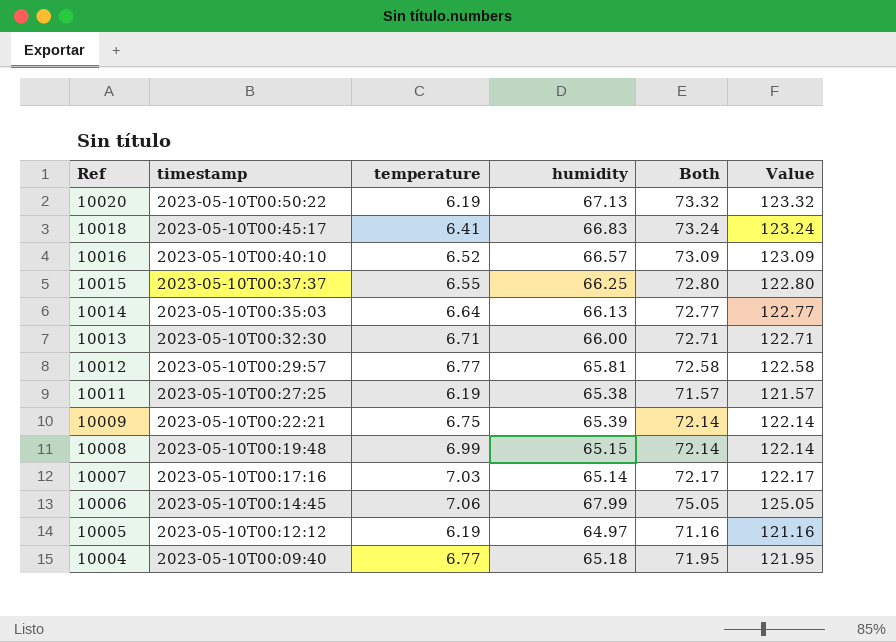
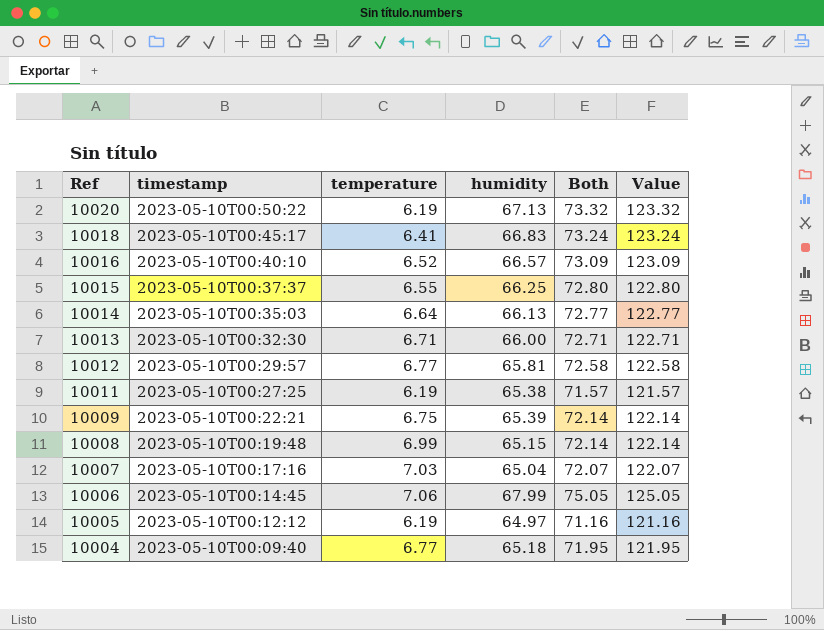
10007 | humidity: 65.14 -> 65.04
10007 | Both: 72.17 -> 72.07
10007 | Value: 122.17 -> 122.07

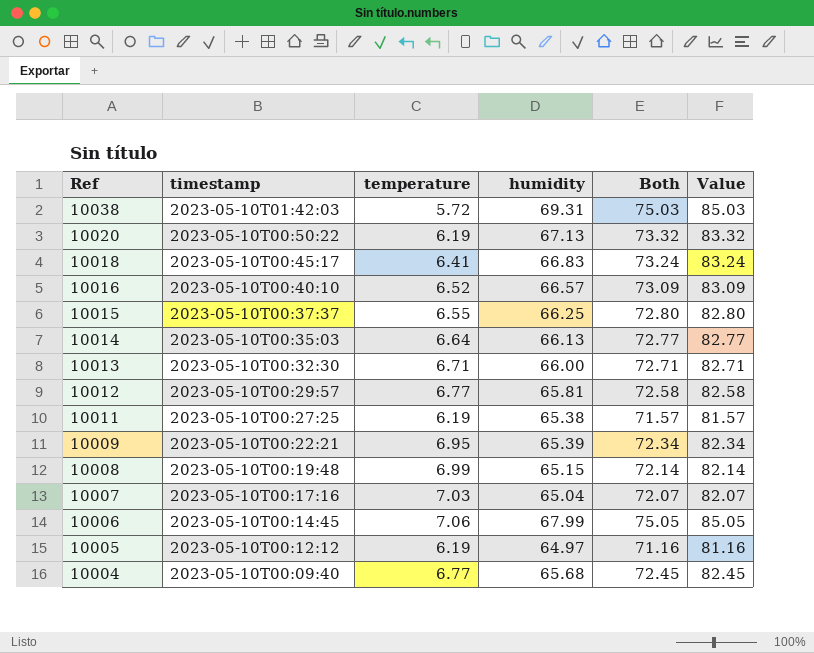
column Value | formula: [Both] + 50 -> [Both] + 10
row 10038: none -> 2023-05-10T01:42:03 | 5.72 | 69.31 | 75.03 | 85.03
10009 | temperature: 6.75 -> 6.95
10009 | Both: 72.14 -> 72.34
10004 | humidity: 65.18 -> 65.68
10004 | Both: 71.95 -> 72.45

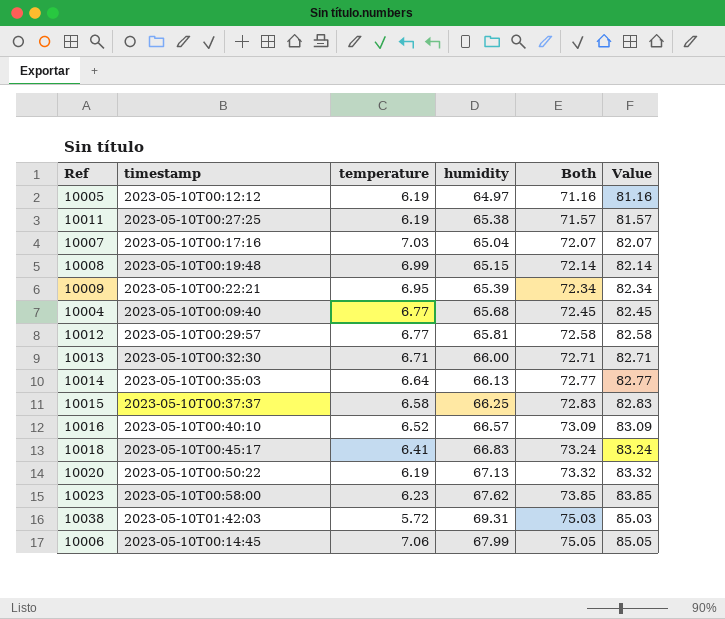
row order: Ref descending -> Both ascending
10015 | temperature: 6.55 -> 6.58
10015 | Both: 72.80 -> 72.83
10015 | Value: 82.80 -> 82.83
row 10023: none -> 2023-05-10T00:58:00 | 6.23 | 67.62 | 73.85 | 83.85

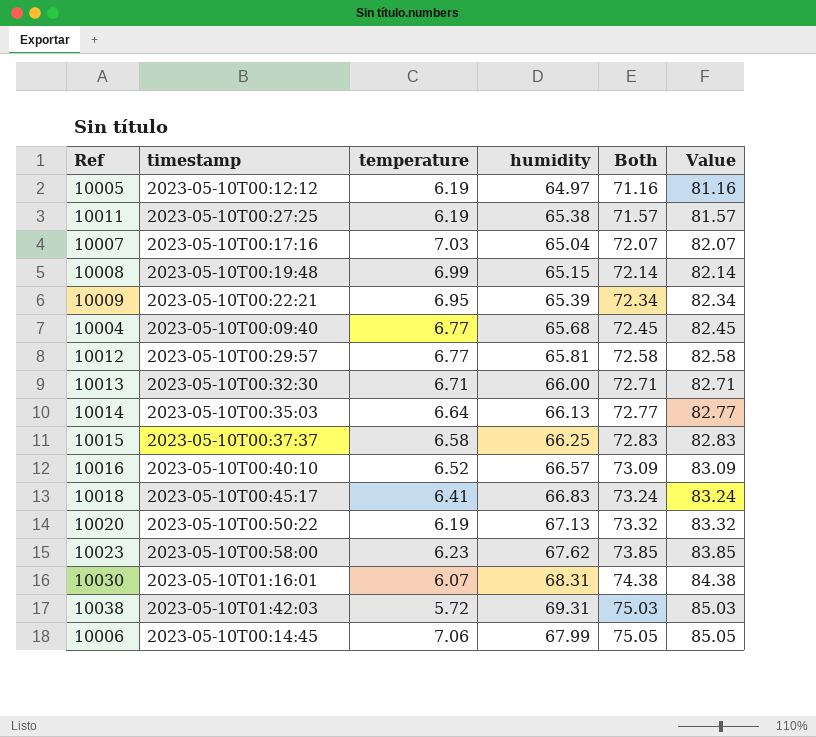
row 10030: none -> 2023-05-10T01:16:01 | 6.07 | 68.31 | 74.38 | 84.38

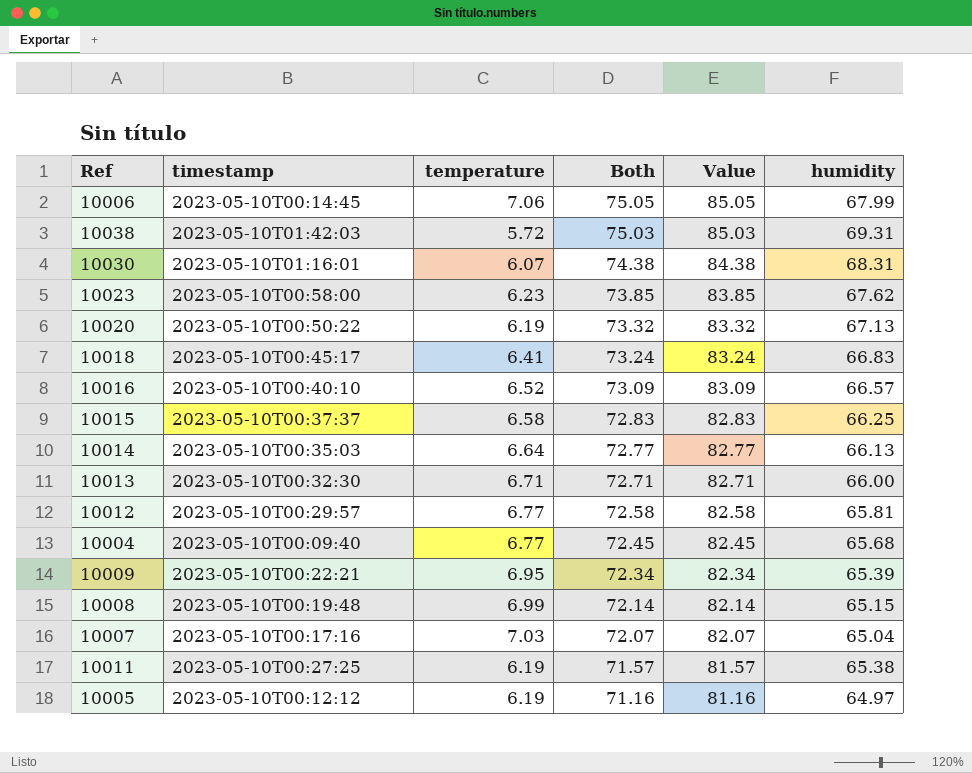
row order: Both ascending -> Both descending
column humidity | position: 4 -> 6

